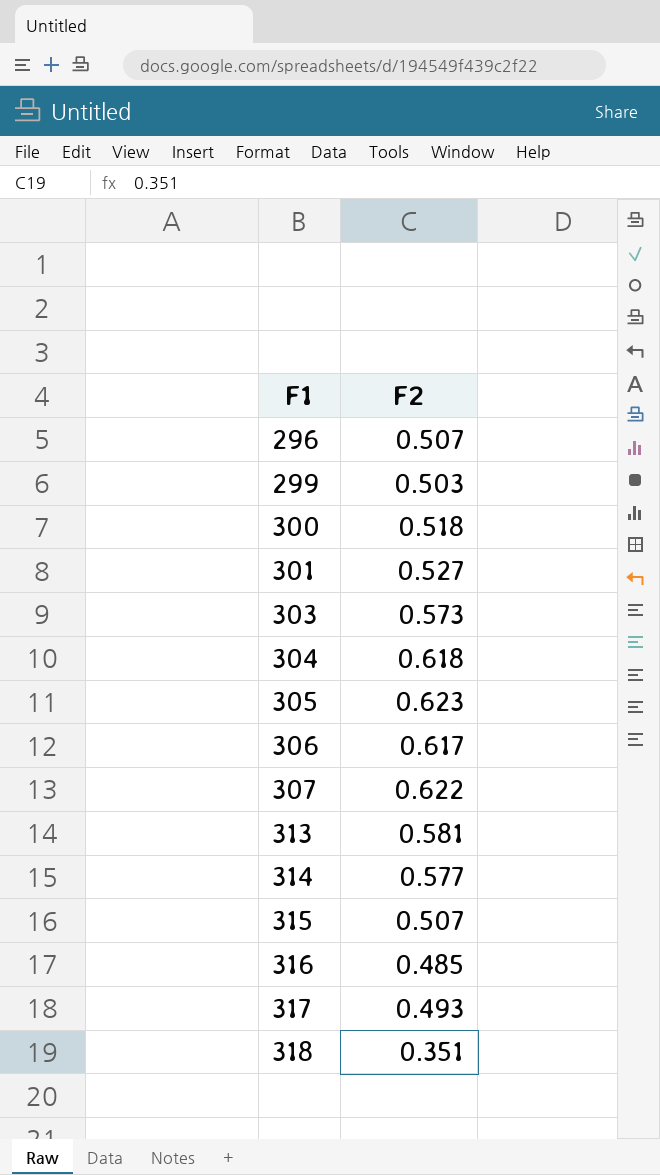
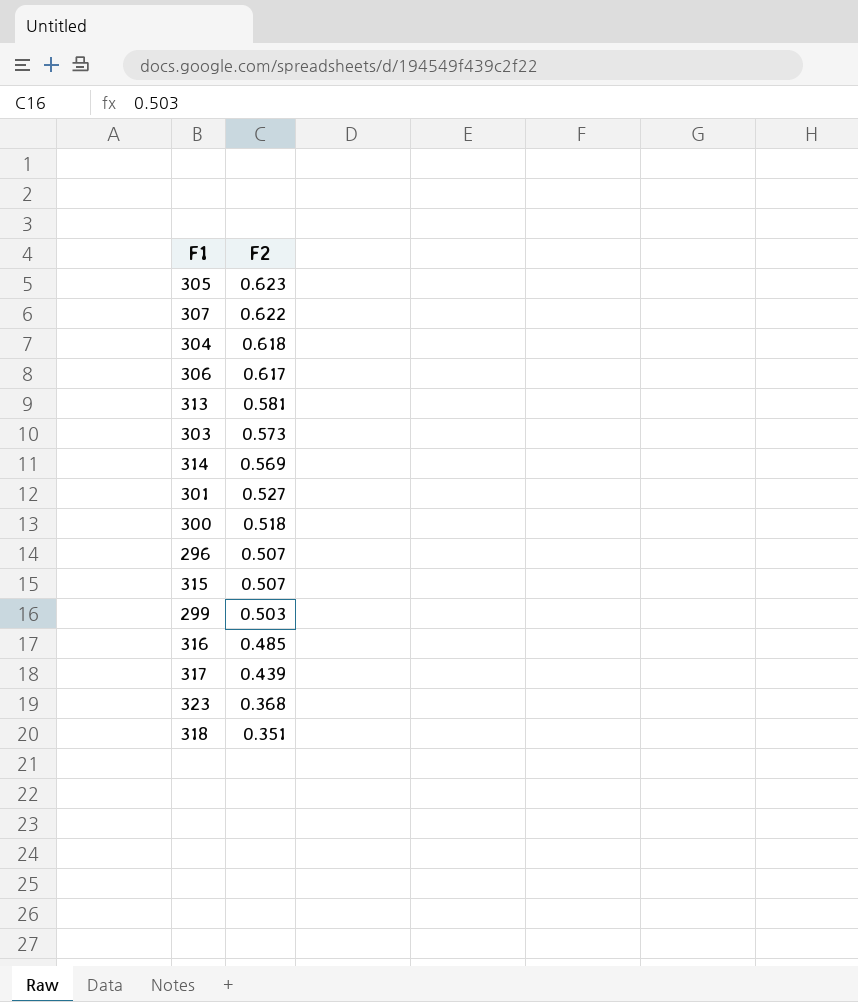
row order: F1 ascending -> F2 descending
314 | F2: 0.577 -> 0.569
317 | F2: 0.493 -> 0.439
row 323: none -> 0.368

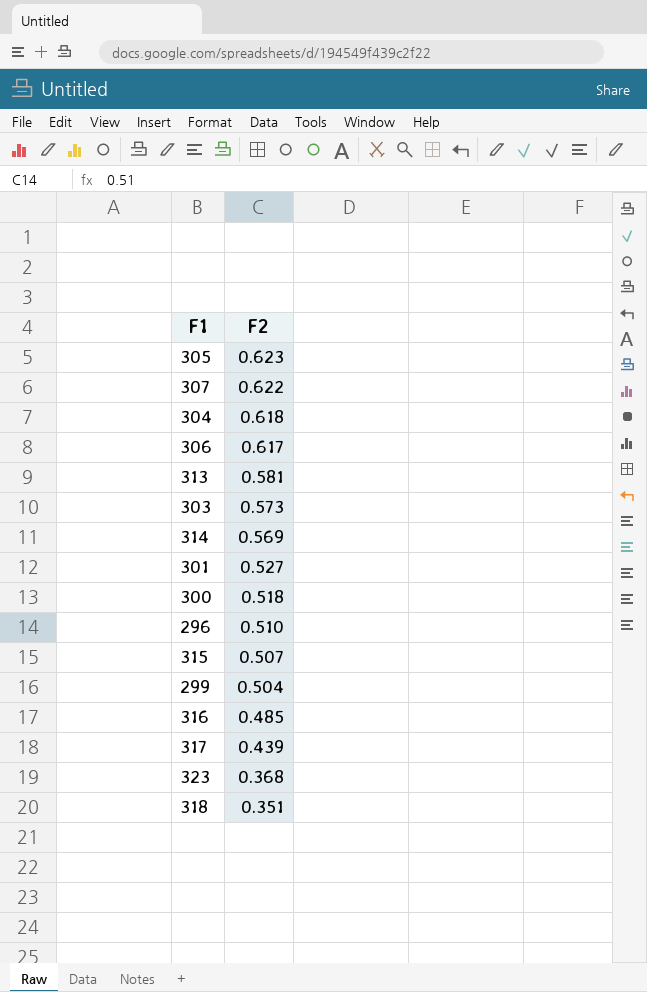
296 | F2: 0.507 -> 0.510
299 | F2: 0.503 -> 0.504

